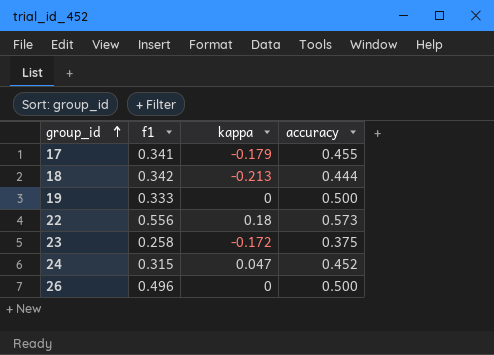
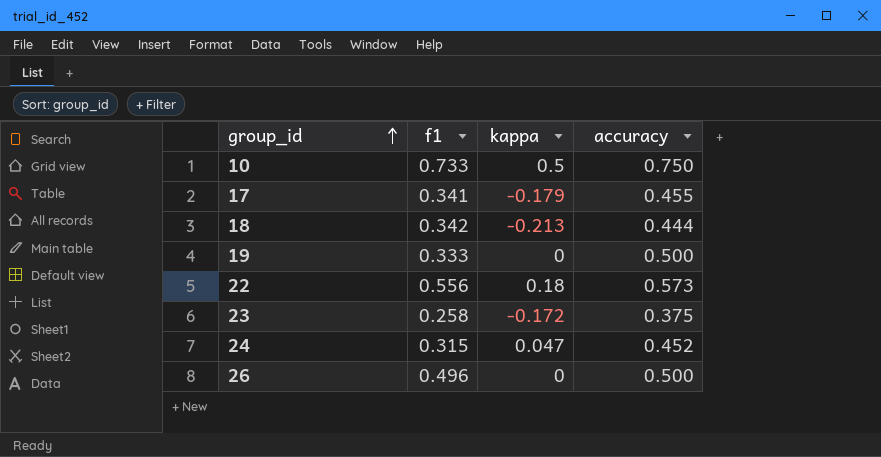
row 10: none -> 0.733 | 0.5 | 0.750

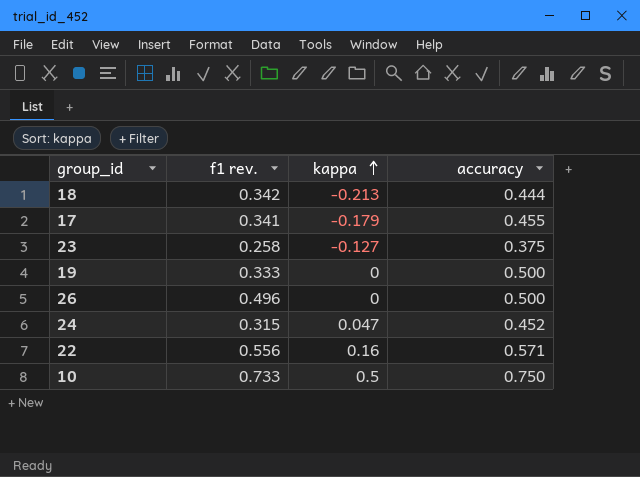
row order: group_id ascending -> kappa ascending
column name: f1 -> f1 rev.
23 | kappa: -0.172 -> -0.127
22 | kappa: 0.18 -> 0.16
22 | accuracy: 0.573 -> 0.571

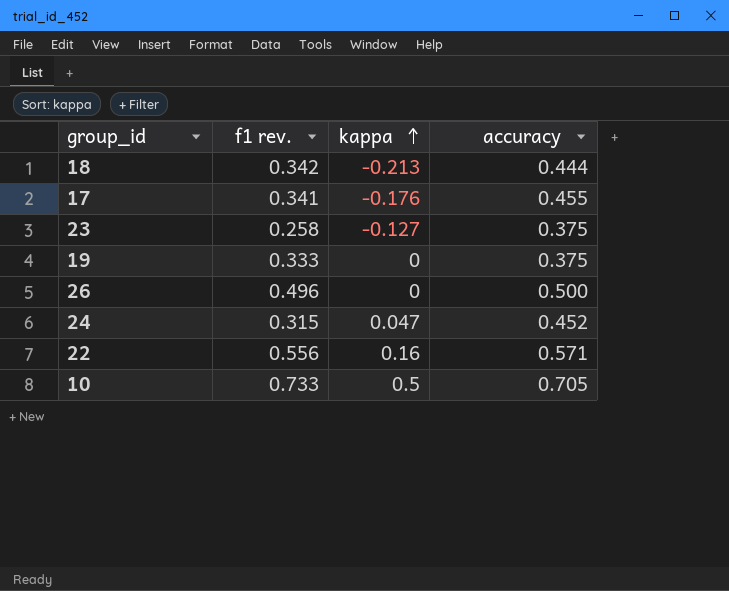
17 | kappa: -0.179 -> -0.176
19 | accuracy: 0.500 -> 0.375
10 | accuracy: 0.750 -> 0.705

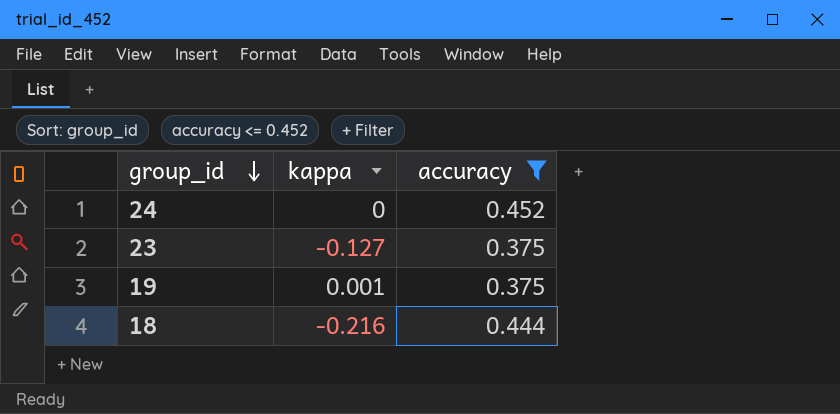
filter: none -> accuracy <= 0.452
row order: kappa ascending -> group_id descending
column f1 rev. | position: 2 -> none
24 | kappa: 0.047 -> 0
19 | kappa: 0 -> 0.001
18 | kappa: -0.213 -> -0.216

